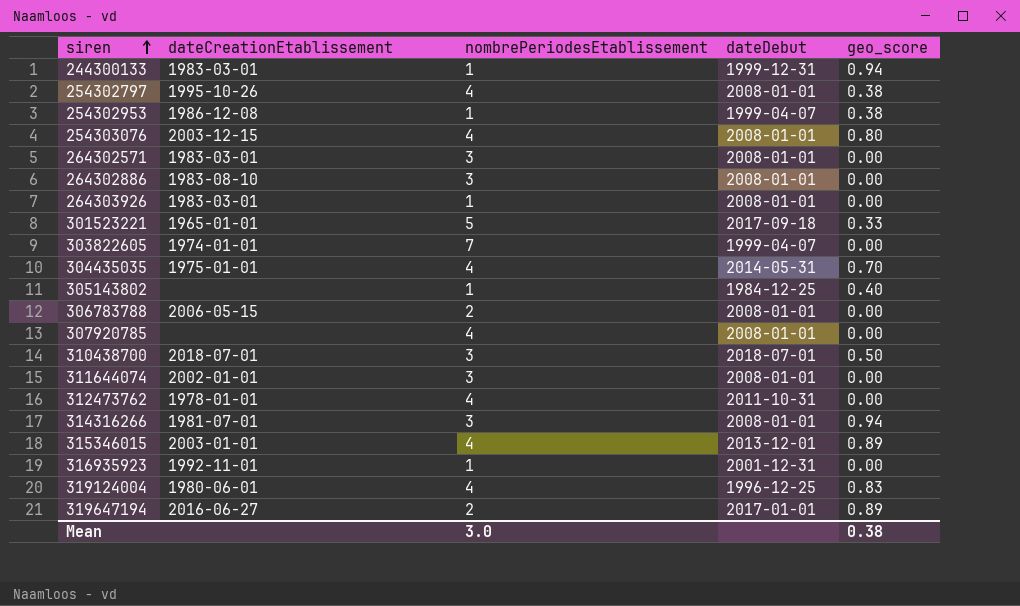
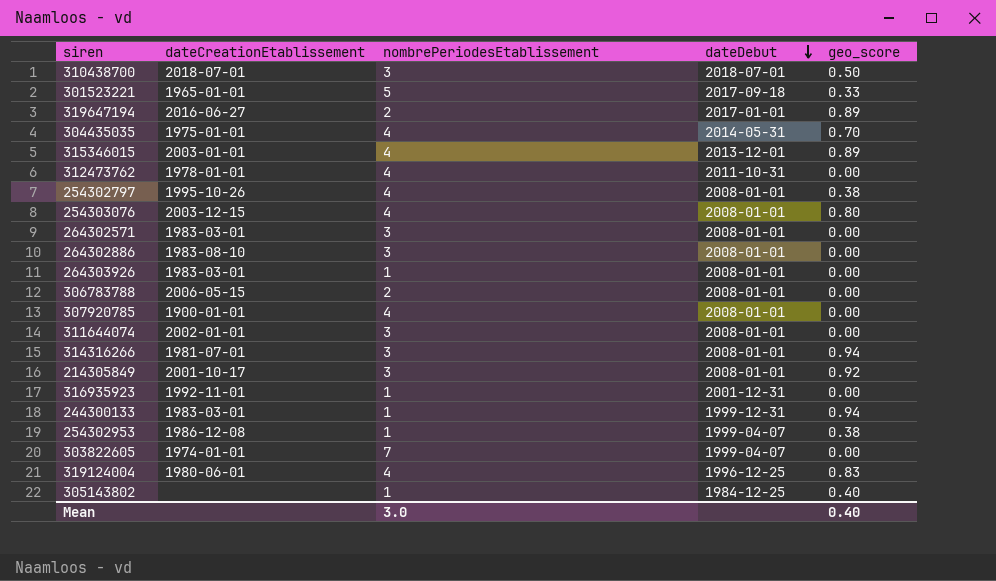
row order: siren ascending -> dateDebut descending
307920785 | dateCreationEtablissement: none -> 1900-01-01
row 214305849: none -> 2001-10-17 | 3 | 2008-01-01 | 0.92
Mean | geo_score: 0.38 -> 0.40

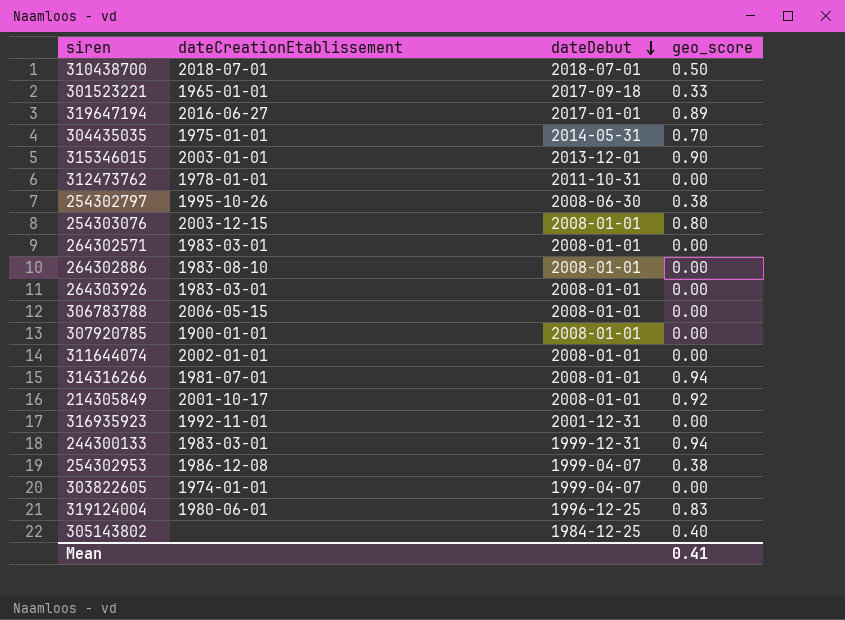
column nombrePeriodesEtablissement | position: 3 -> none
315346015 | geo_score: 0.89 -> 0.90
254302797 | dateDebut: 2008-01-01 -> 2008-06-30
Mean | geo_score: 0.40 -> 0.41

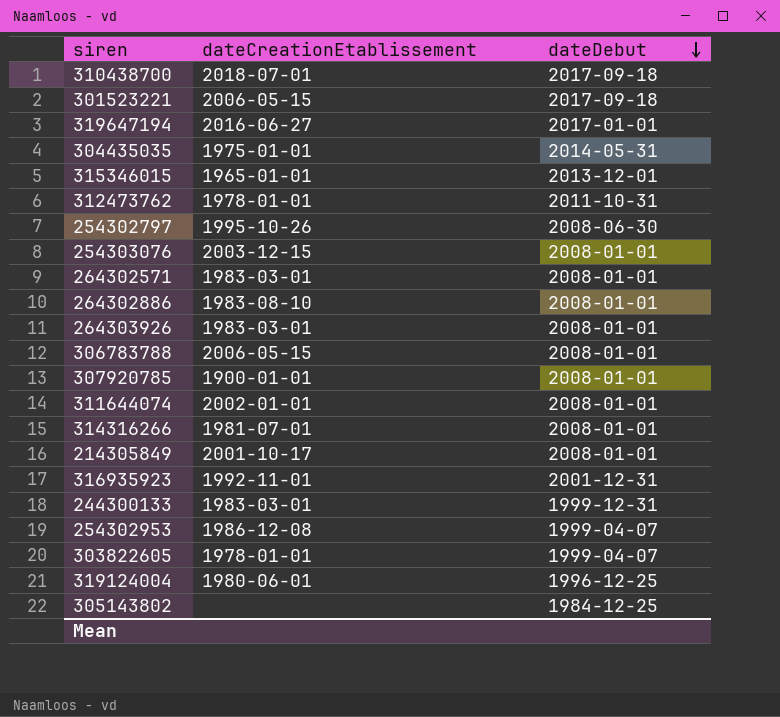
column geo_score | position: 4 -> none
310438700 | dateDebut: 2018-07-01 -> 2017-09-18
301523221 | dateCreationEtablissement: 1965-01-01 -> 2006-05-15
315346015 | dateCreationEtablissement: 2003-01-01 -> 1965-01-01
303822605 | dateCreationEtablissement: 1974-01-01 -> 1978-01-01

